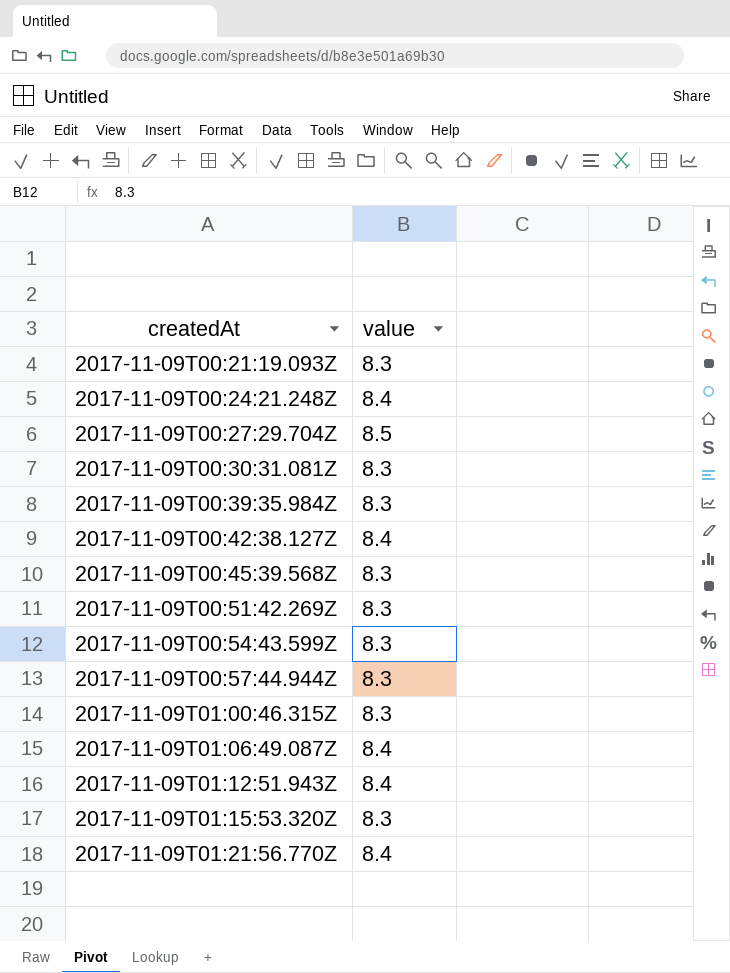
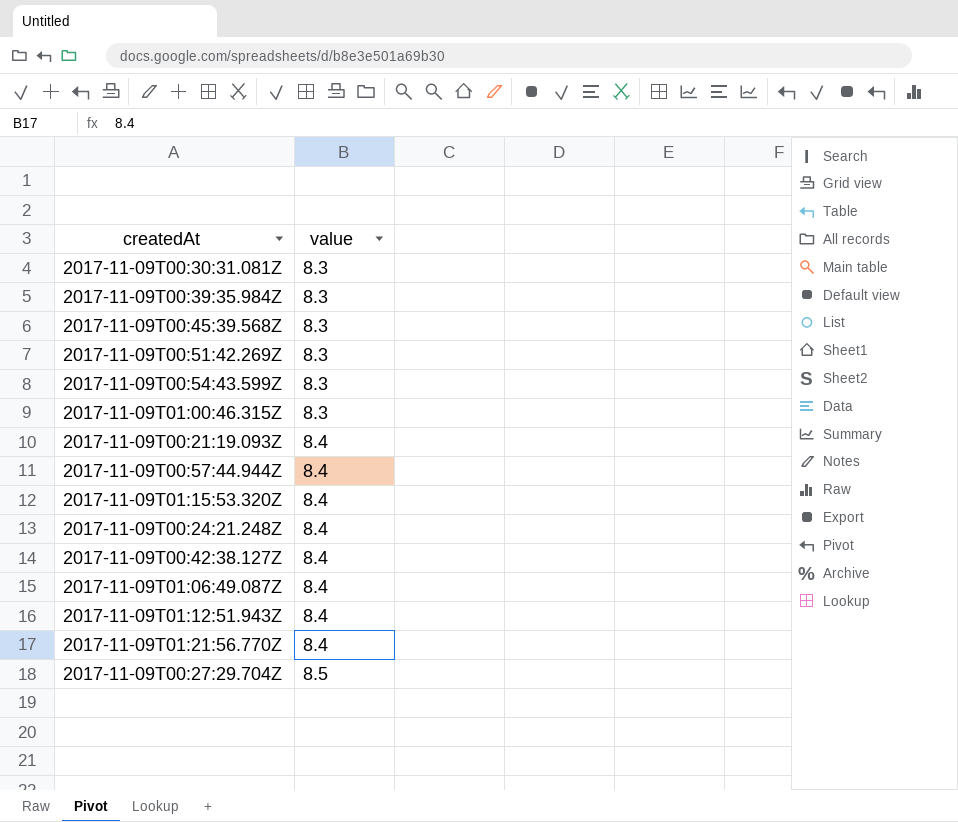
row order: createdAt ascending -> value ascending
2017-11-09T00:21:19.093Z | value: 8.3 -> 8.4
2017-11-09T00:57:44.944Z | value: 8.3 -> 8.4
2017-11-09T01:15:53.320Z | value: 8.3 -> 8.4

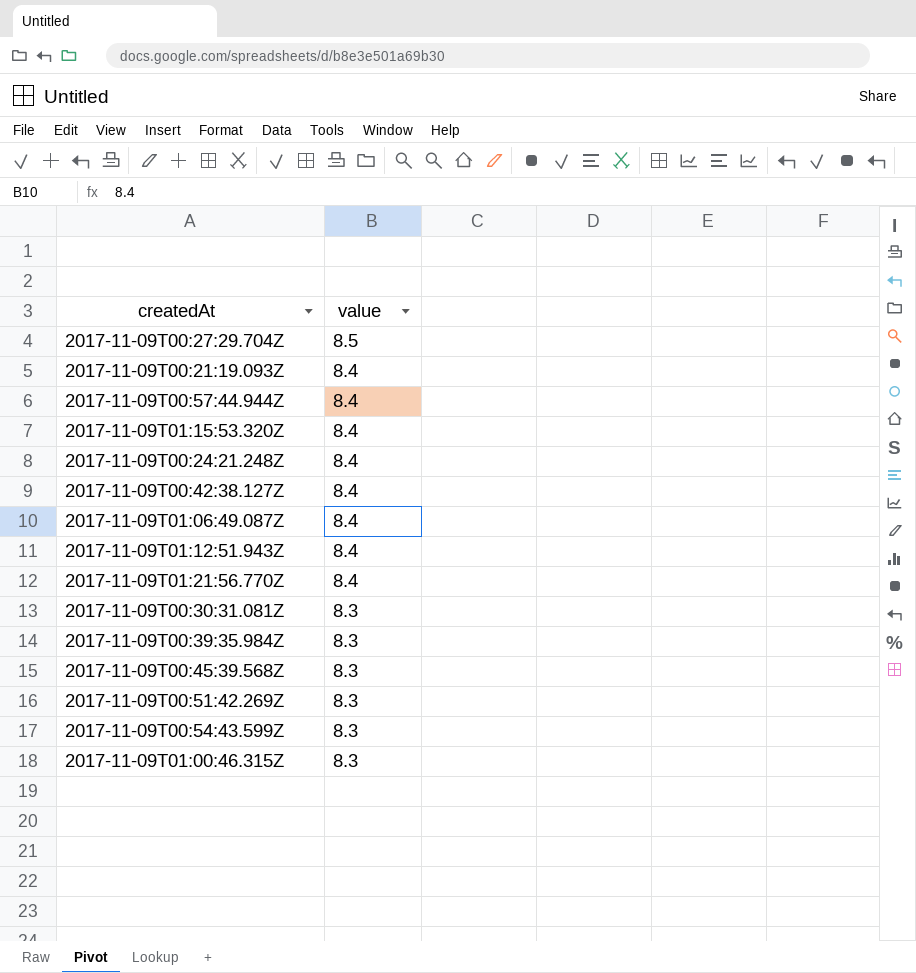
row order: value ascending -> value descending

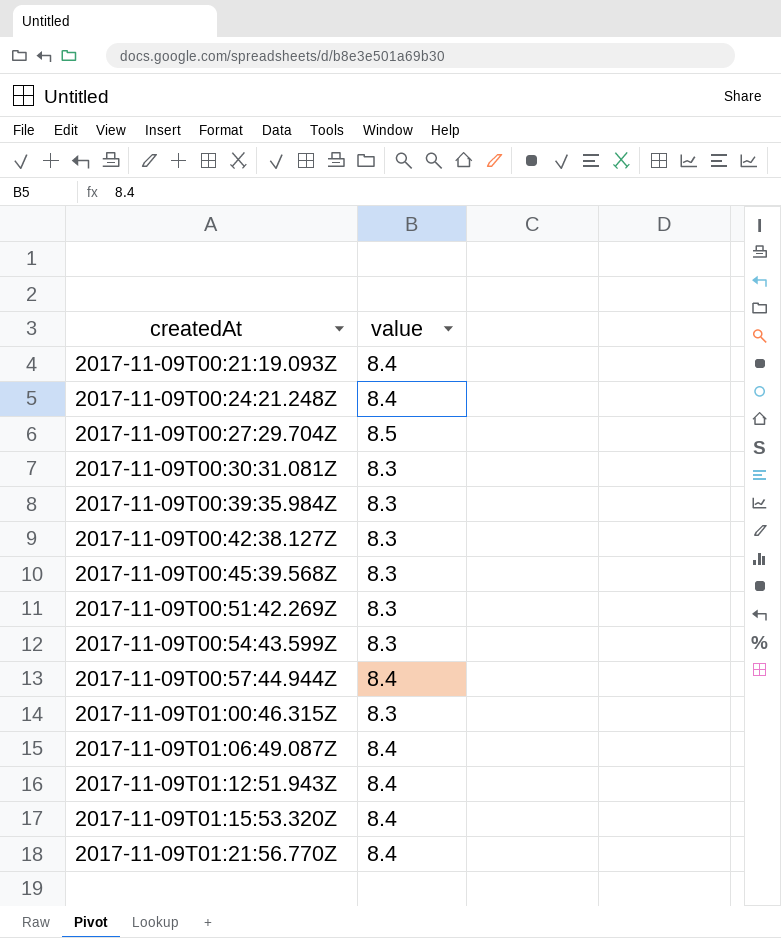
row order: value descending -> createdAt ascending
2017-11-09T00:42:38.127Z | value: 8.4 -> 8.3

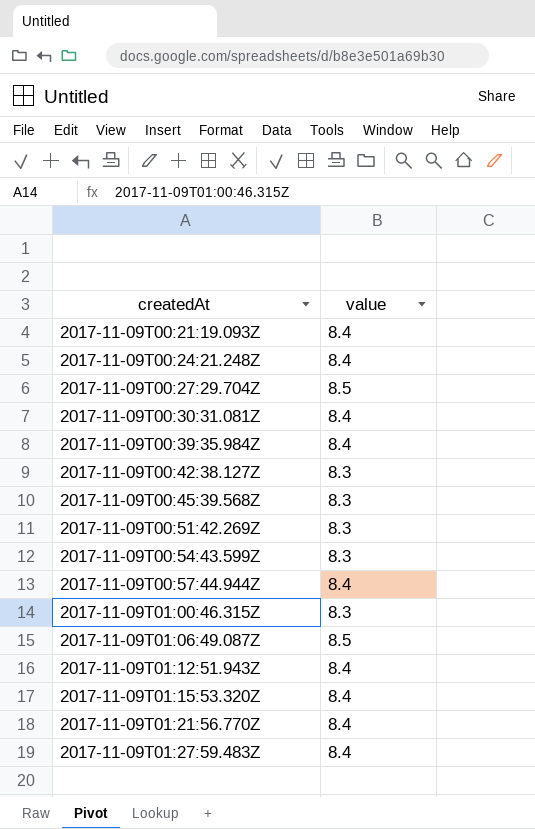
2017-11-09T00:30:31.081Z | value: 8.3 -> 8.4
2017-11-09T00:39:35.984Z | value: 8.3 -> 8.4
2017-11-09T01:06:49.087Z | value: 8.4 -> 8.5
row 2017-11-09T01:27:59.483Z: none -> 8.4

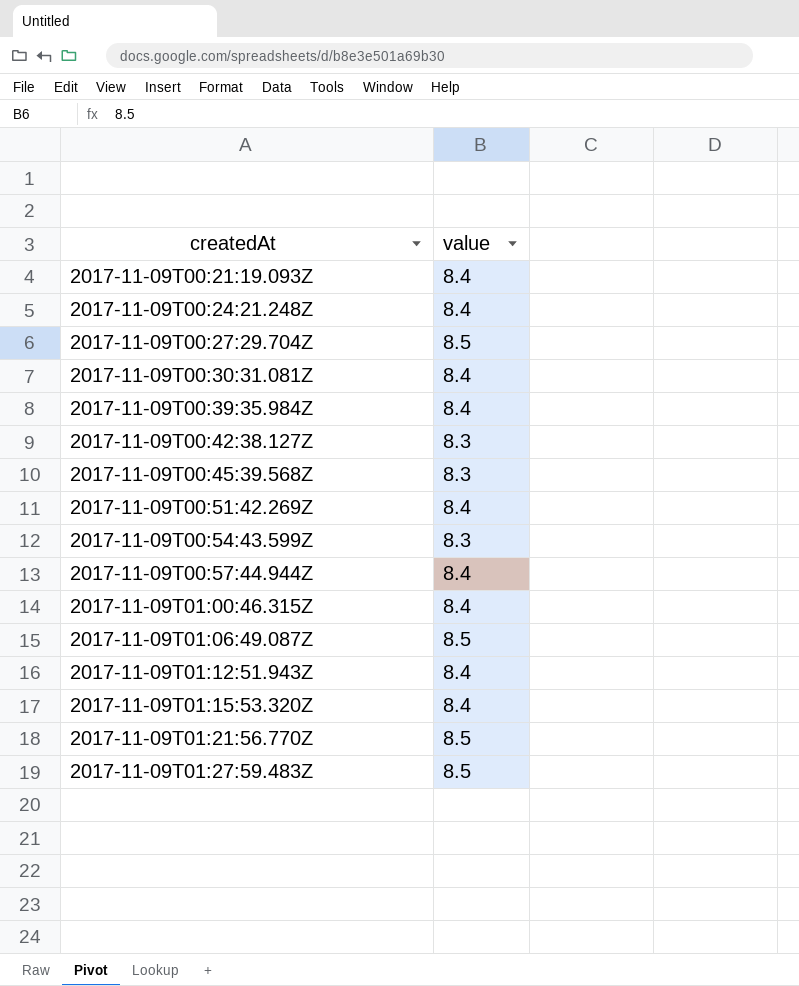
2017-11-09T00:51:42.269Z | value: 8.3 -> 8.4
2017-11-09T01:00:46.315Z | value: 8.3 -> 8.4
2017-11-09T01:21:56.770Z | value: 8.4 -> 8.5
2017-11-09T01:27:59.483Z | value: 8.4 -> 8.5

